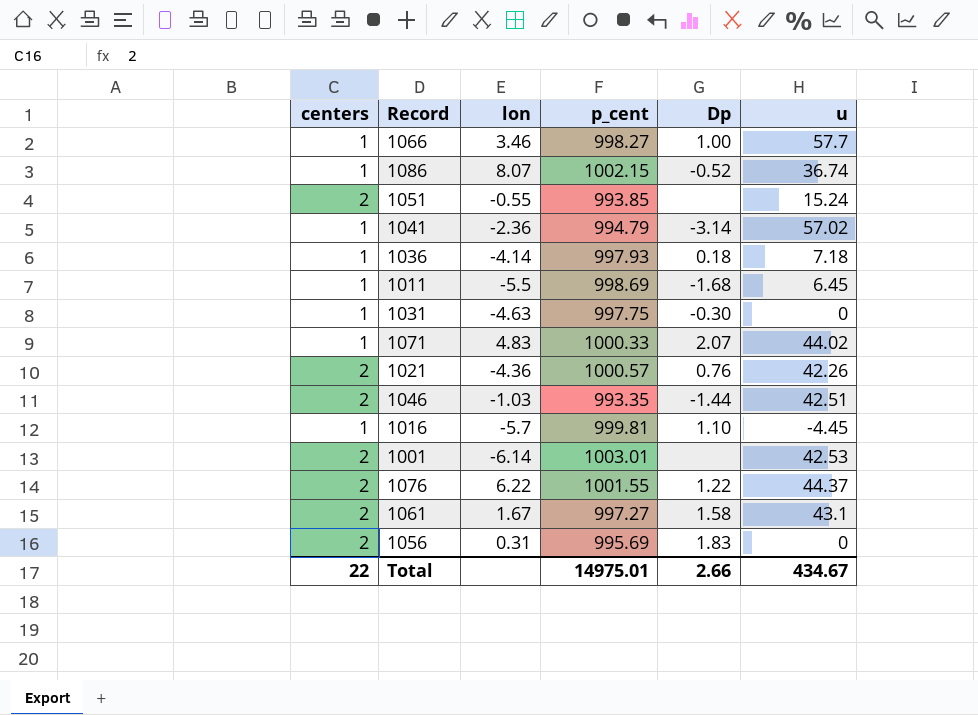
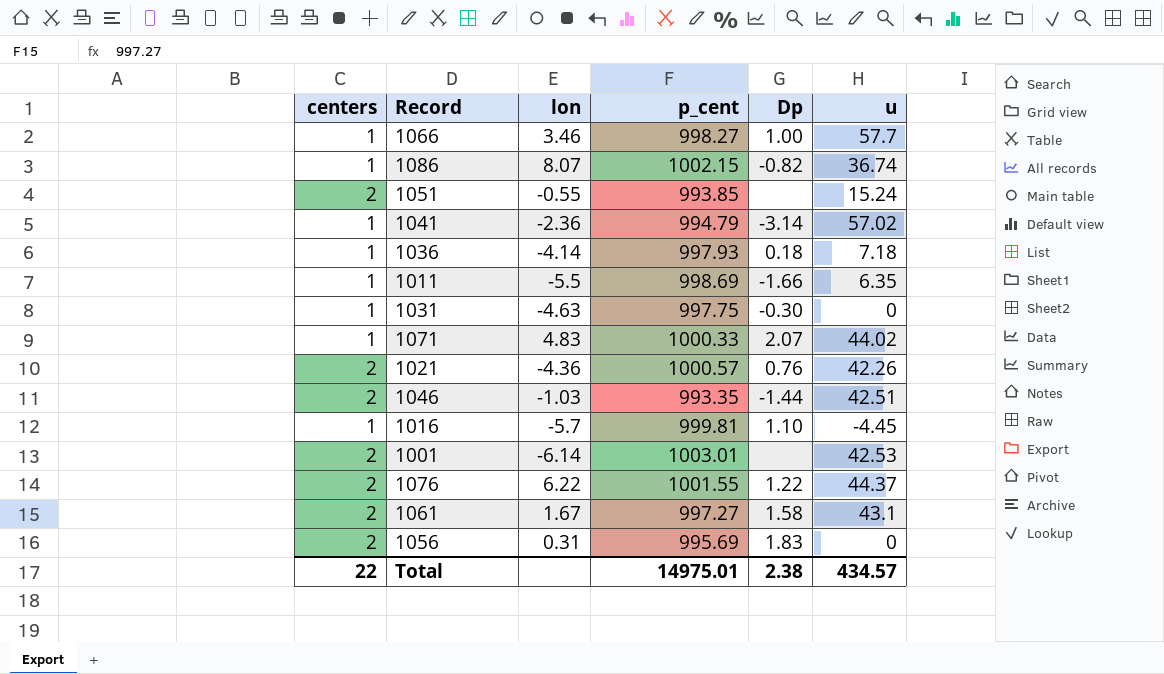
1086 | Dp: -0.52 -> -0.82
1011 | Dp: -1.68 -> -1.66
1011 | u: 6.45 -> 6.35
Total | Dp: 2.66 -> 2.38
Total | u: 434.67 -> 434.57

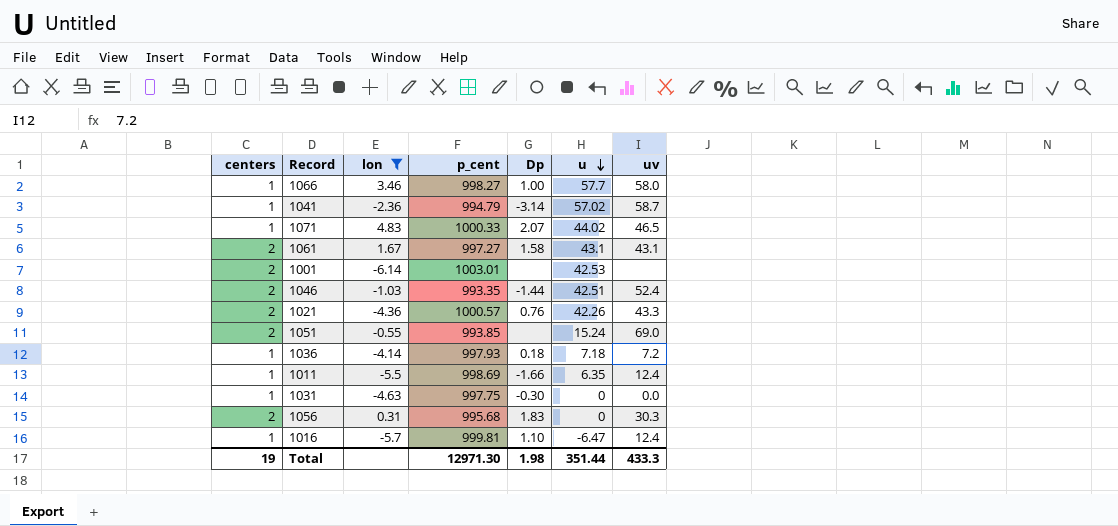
filter: none -> lon <= 4.83
row order: none -> u descending
column uv | position: none -> 7
1056 | p_cent: 995.69 -> 995.68
1016 | u: -4.45 -> -6.47
Total | centers: 22 -> 19
Total | p_cent: 14975.01 -> 12971.30
Total | Dp: 2.38 -> 1.98
Total | u: 434.57 -> 351.44

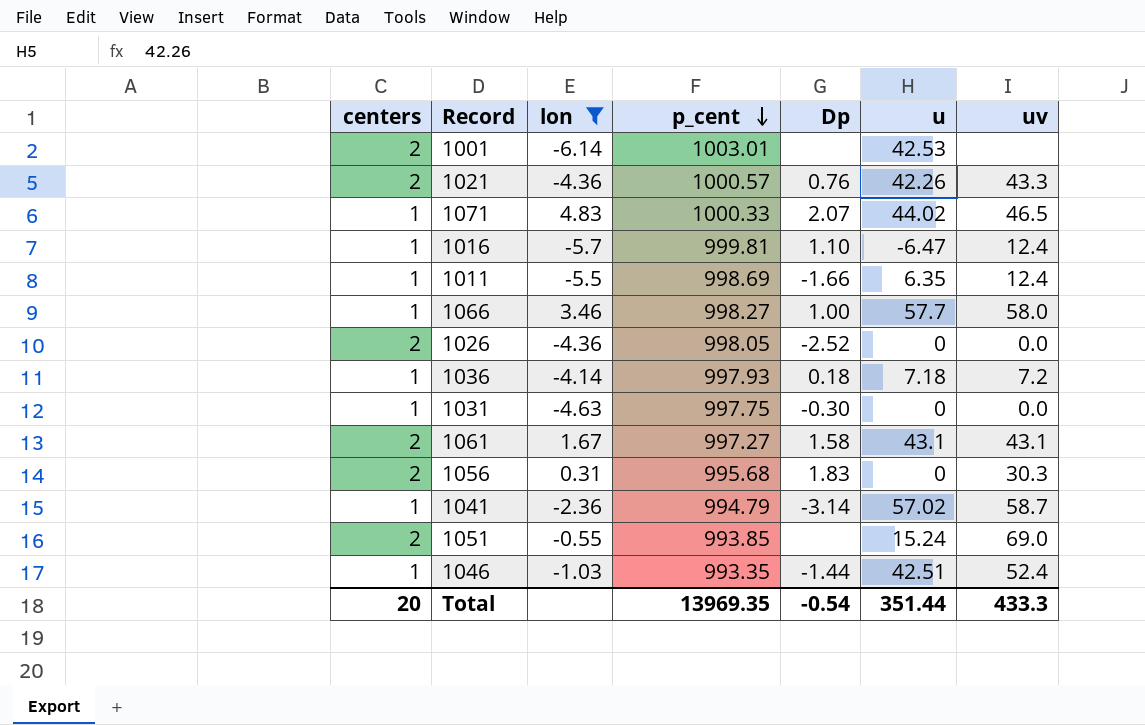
row order: u descending -> p_cent descending
row 1026: none -> 2 | -4.36 | 998.05 | -2.52 | 0 | 0.0
1046 | centers: 2 -> 1
Total | centers: 19 -> 20
Total | p_cent: 12971.30 -> 13969.35
Total | Dp: 1.98 -> -0.54

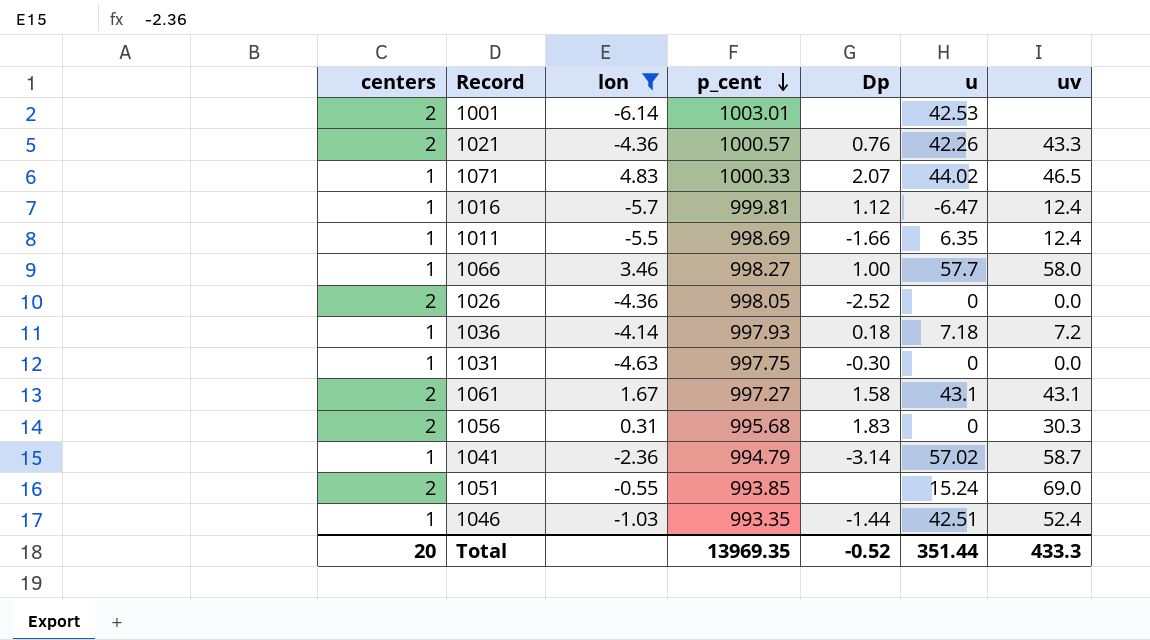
1016 | Dp: 1.10 -> 1.12
Total | Dp: -0.54 -> -0.52

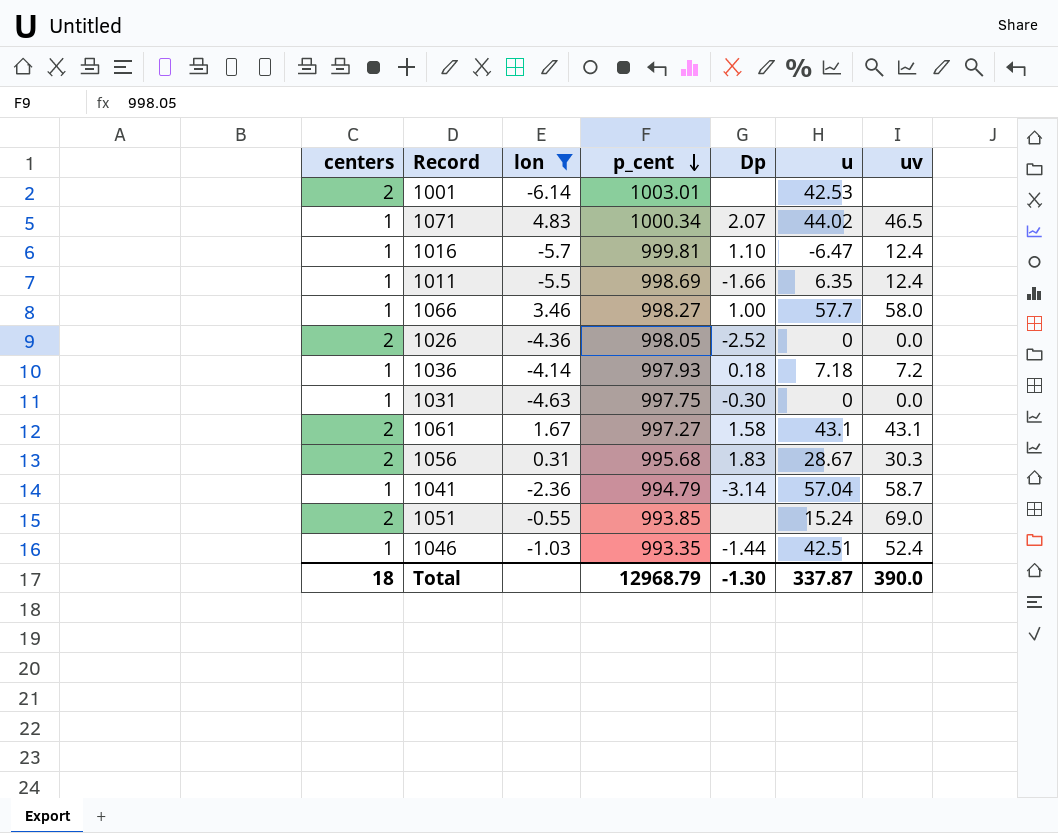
row 1021: 2 | -4.36 | 1000.57 | 0.76 | 42.26 | 43.3 -> none
1071 | p_cent: 1000.33 -> 1000.34
1016 | Dp: 1.12 -> 1.10
1056 | u: 0 -> 28.67
1041 | u: 57.02 -> 57.04
Total | centers: 20 -> 18
Total | p_cent: 13969.35 -> 12968.79
Total | Dp: -0.52 -> -1.30
Total | u: 351.44 -> 337.87
Total | uv: 433.3 -> 390.0

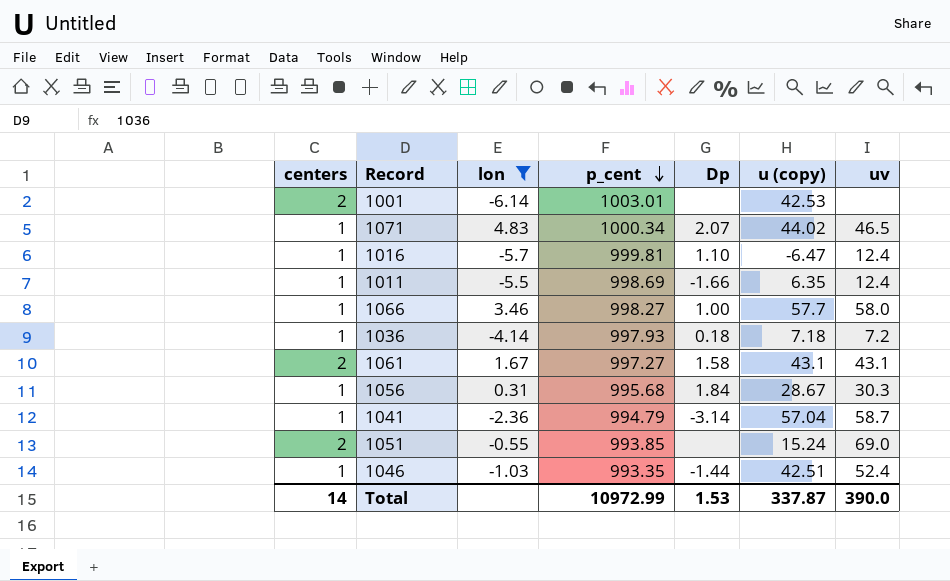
column name: u -> u (copy)
row 1026: 2 | -4.36 | 998.05 | -2.52 | 0 | 0.0 -> none
row 1031: 1 | -4.63 | 997.75 | -0.30 | 0 | 0.0 -> none
1056 | centers: 2 -> 1
1056 | Dp: 1.83 -> 1.84
Total | centers: 18 -> 14
Total | p_cent: 12968.79 -> 10972.99
Total | Dp: -1.30 -> 1.53

